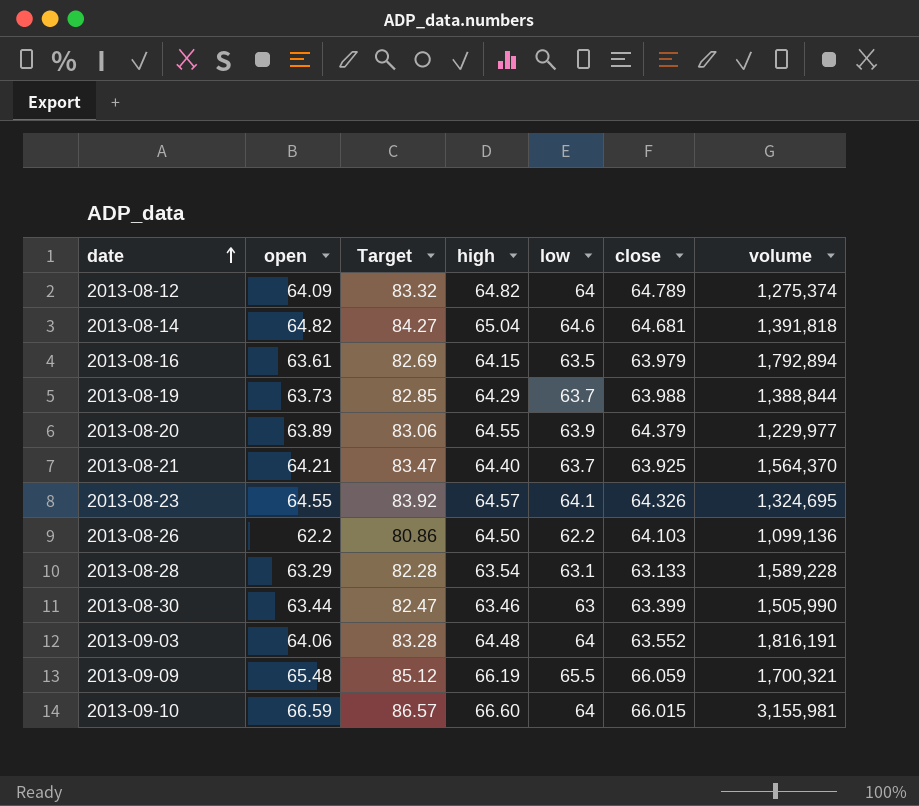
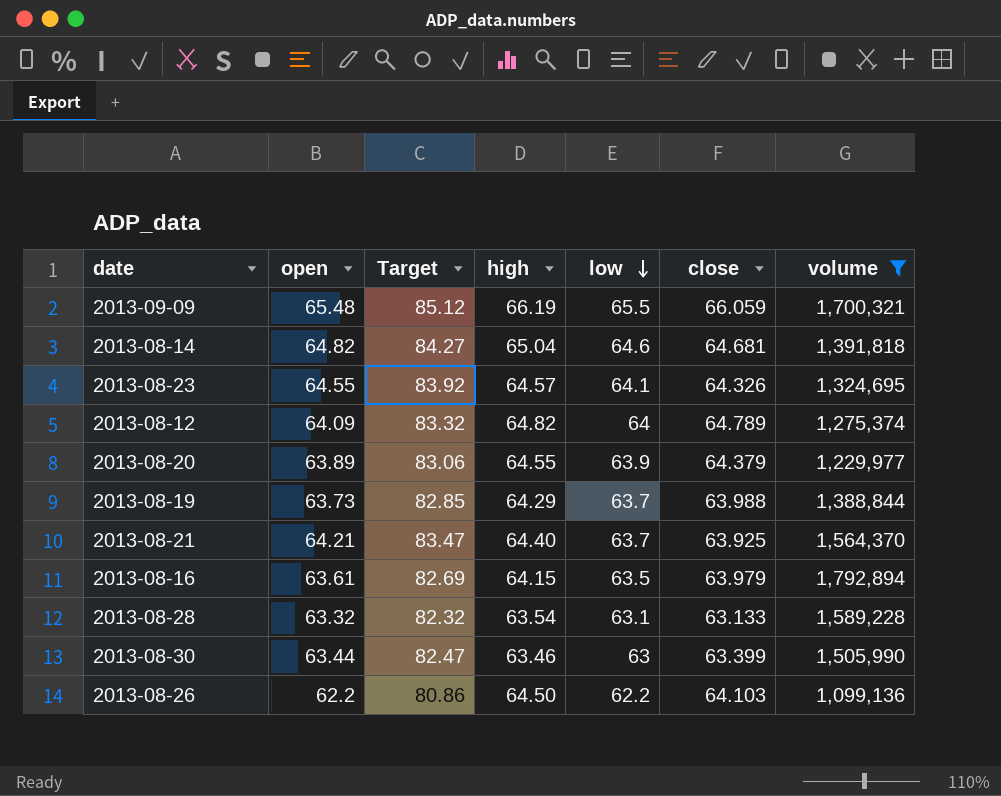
filter: none -> volume <= 1,792,894
row order: date ascending -> low descending
2013-08-28 | open: 63.29 -> 63.32
2013-08-28 | Target: 82.28 -> 82.32

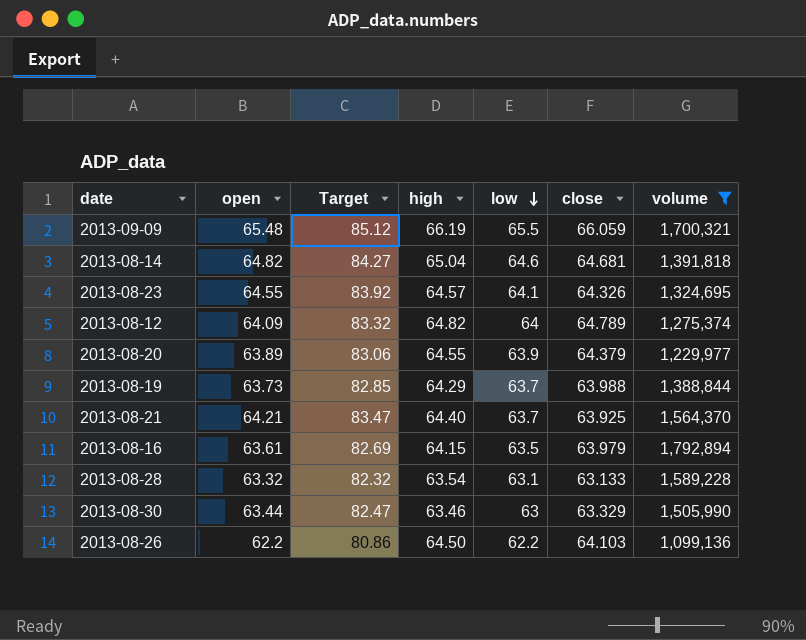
2013-08-30 | close: 63.399 -> 63.329

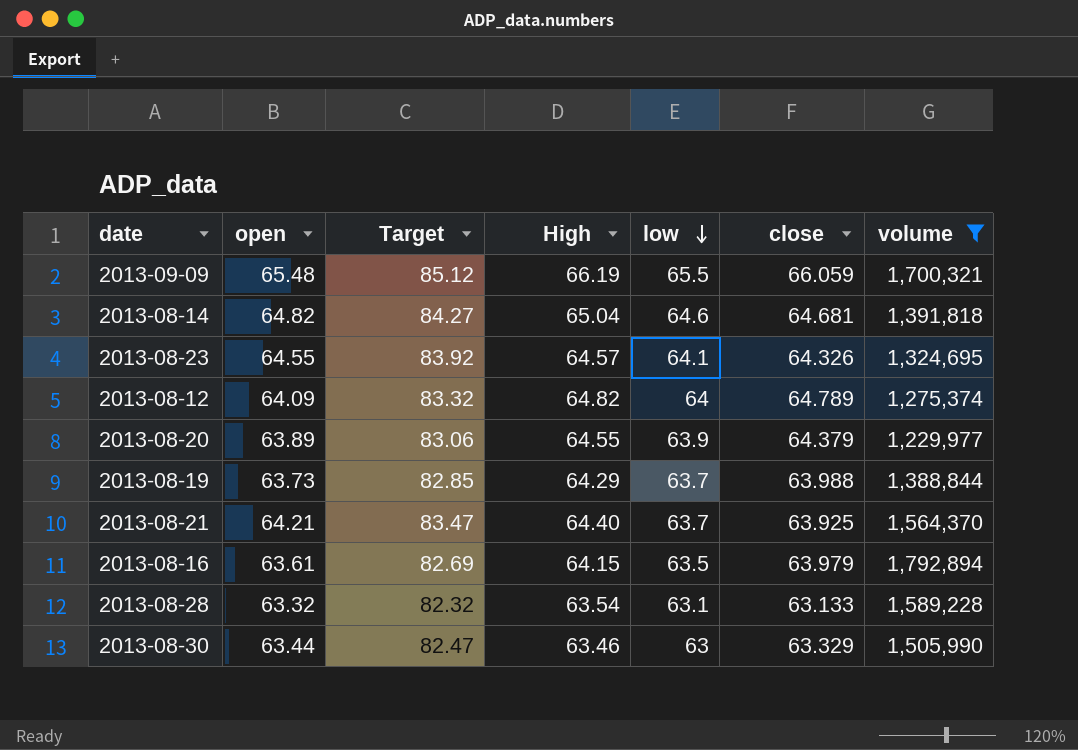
column name: high -> High
row 2013-08-26: 62.2 | 80.86 | 64.50 | 62.2 | 64.103 | 1,099,136 -> none

